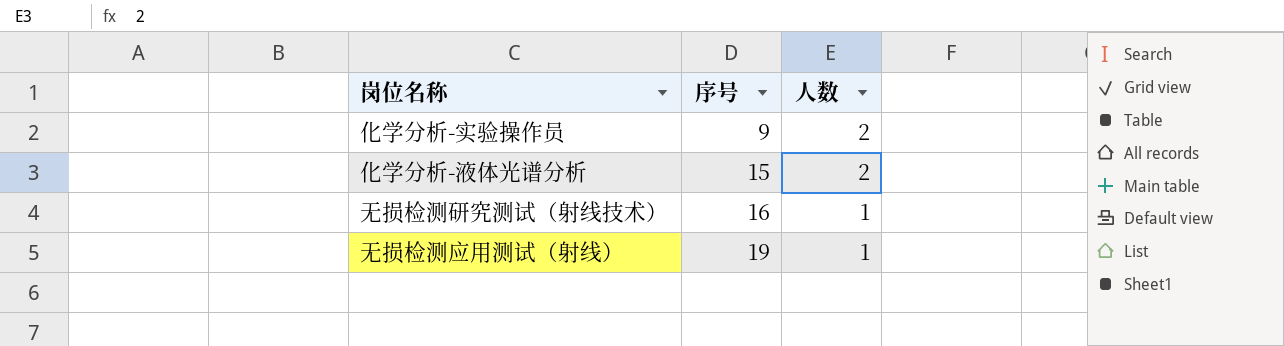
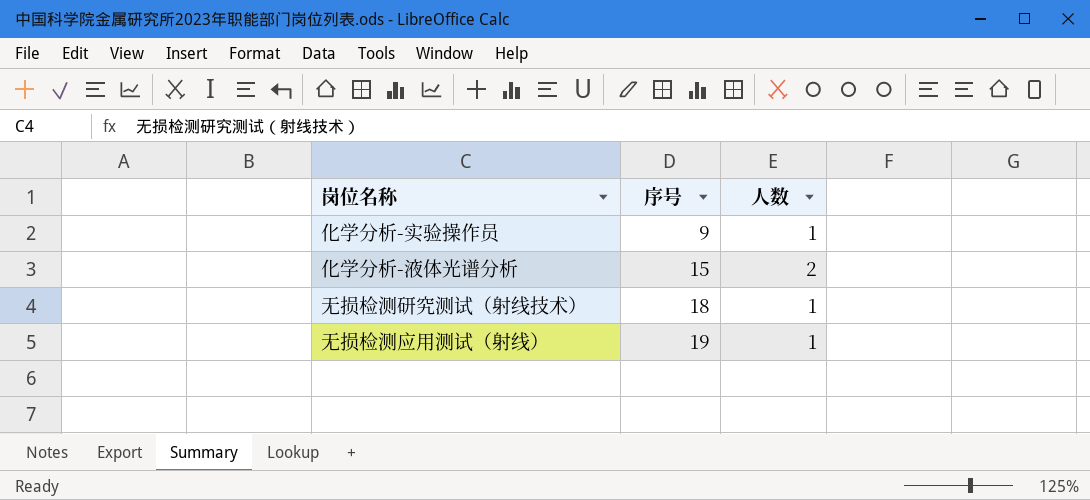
化学分析-实验操作员 | 人数: 2 -> 1
无损检测研究测试（射线技术） | 序号: 16 -> 18

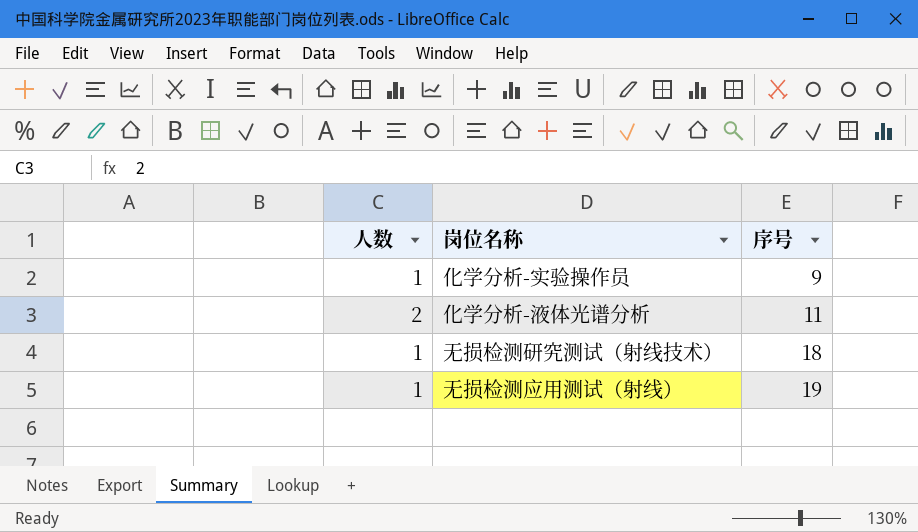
column 人数 | position: 3 -> 1
化学分析-液体光谱分析 | 序号: 15 -> 11

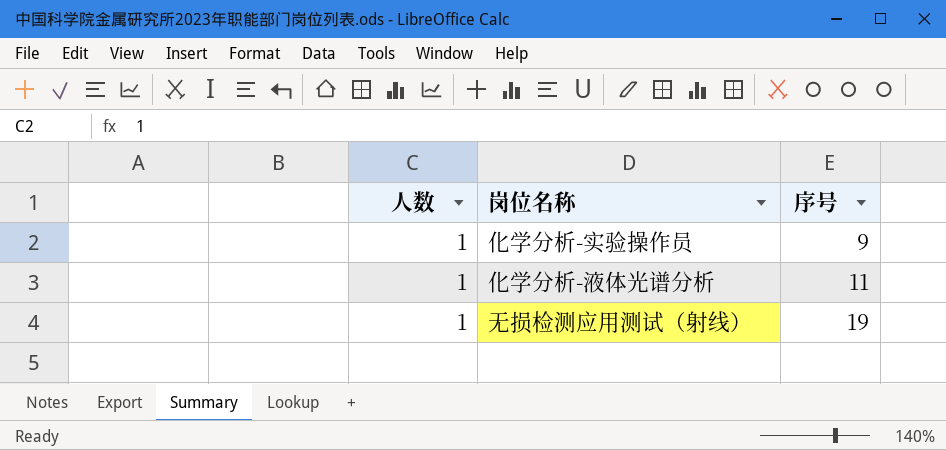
row 无损检测研究测试（射线技术）: 1 | 18 -> none
化学分析-液体光谱分析 | 人数: 2 -> 1

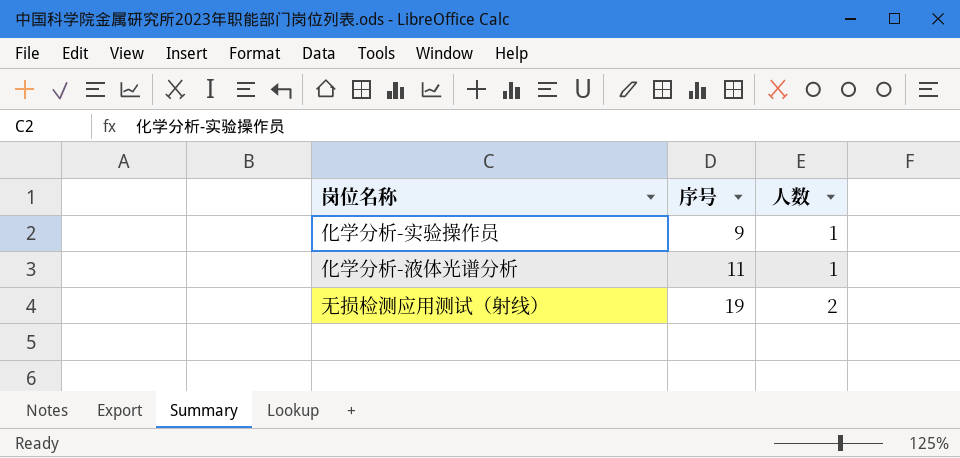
column 人数 | position: 1 -> 3
无损检测应用测试（射线） | 人数: 1 -> 2

